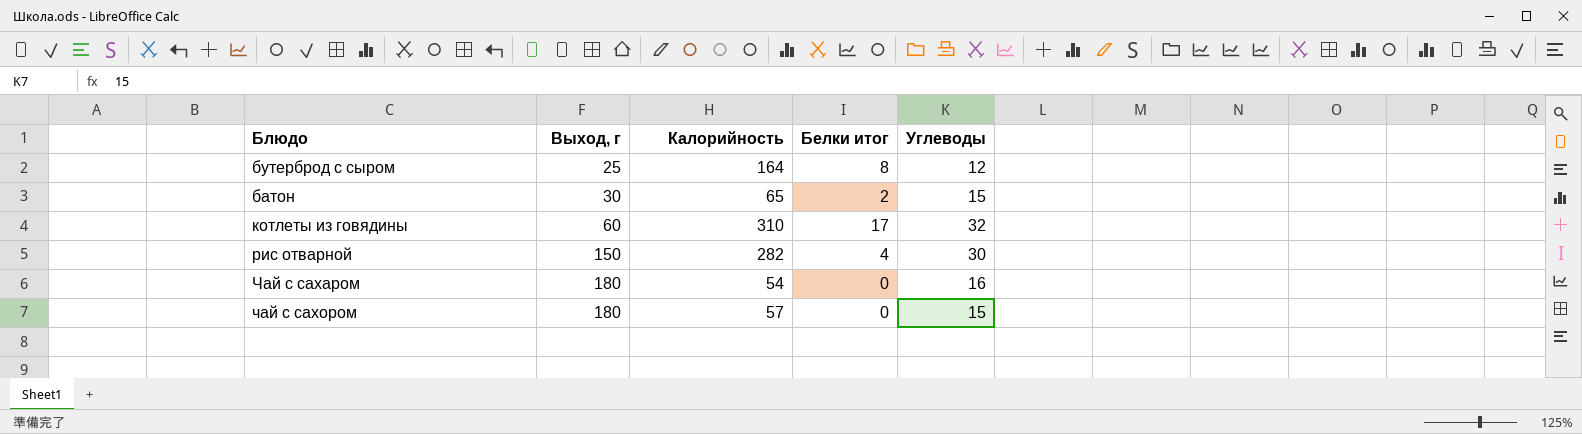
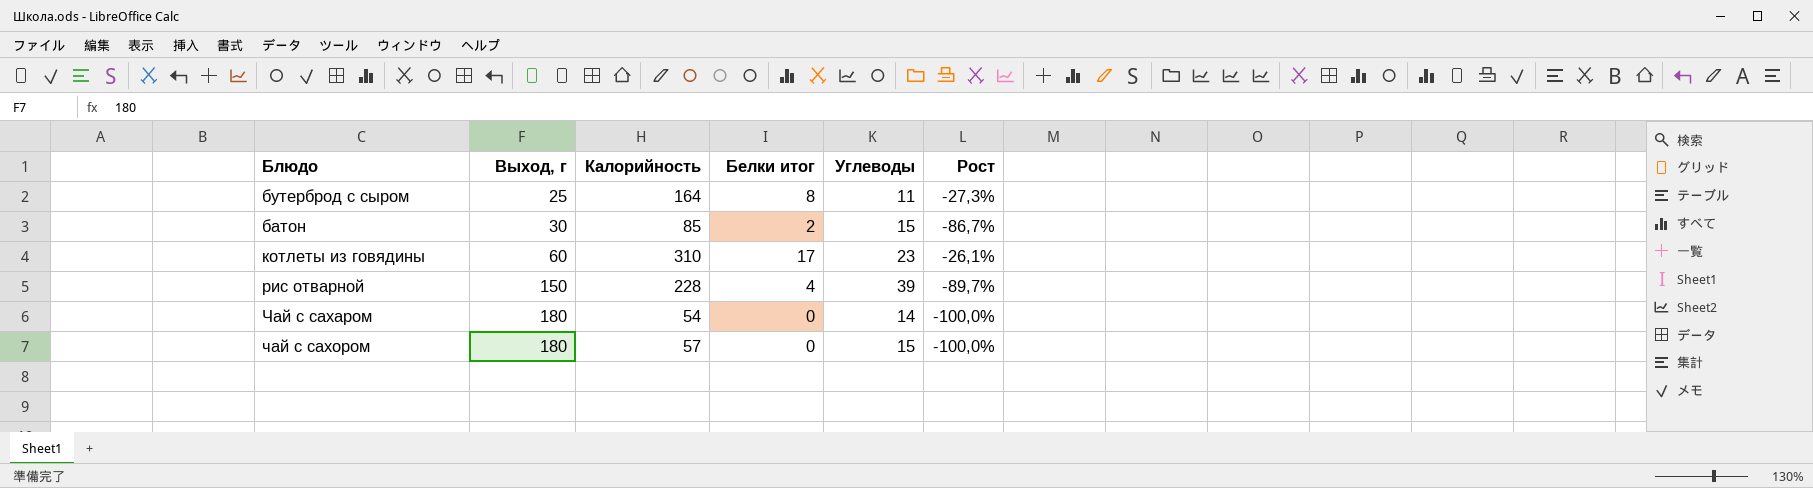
column Рост | formula: none -> ([Белки итог] - [Углеводы]) / [Углеводы]
бутерброд с сыром | Углеводы: 12 -> 11
батон | Калорийность: 65 -> 85
котлеты из говядины | Углеводы: 32 -> 23
рис отварной | Калорийность: 282 -> 228
рис отварной | Углеводы: 30 -> 39
Чай с сахаром | Углеводы: 16 -> 14

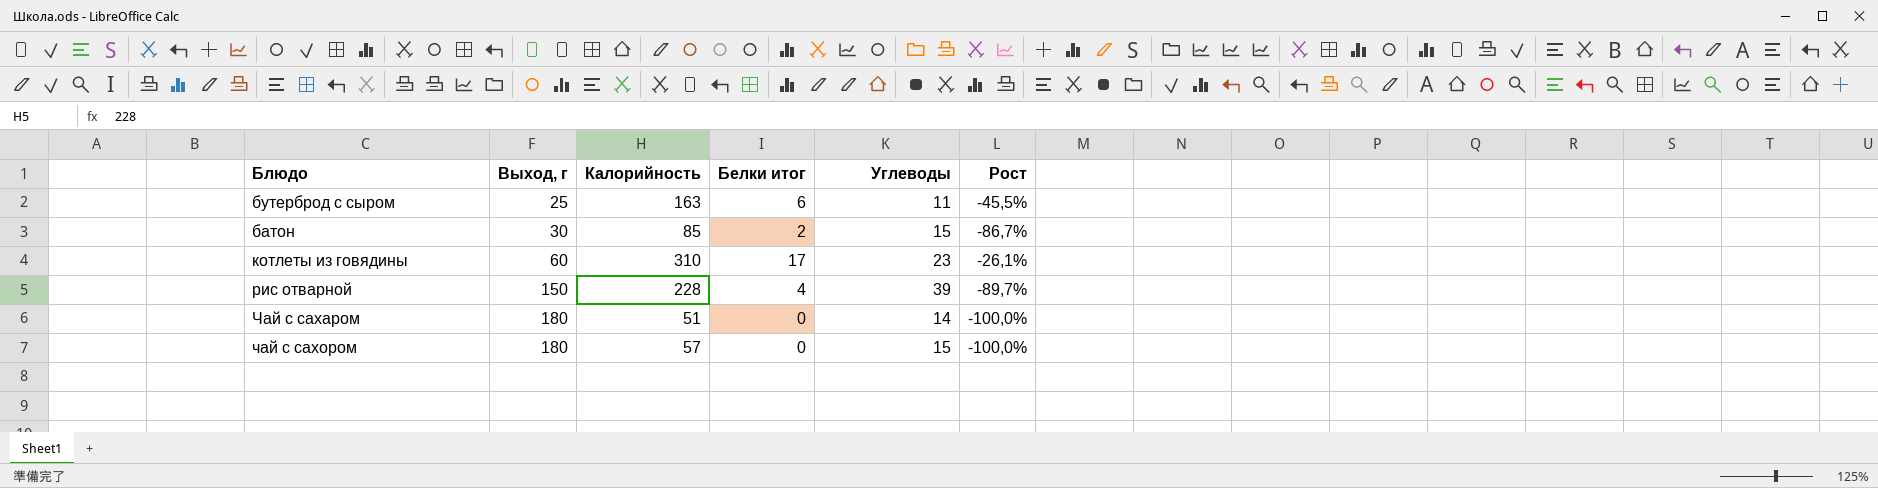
бутерброд с сыром | Калорийность: 164 -> 163
бутерброд с сыром | Белки итог: 8 -> 6
бутерброд с сыром | Рост: -27,3% -> -45,5%
Чай с сахаром | Калорийность: 54 -> 51

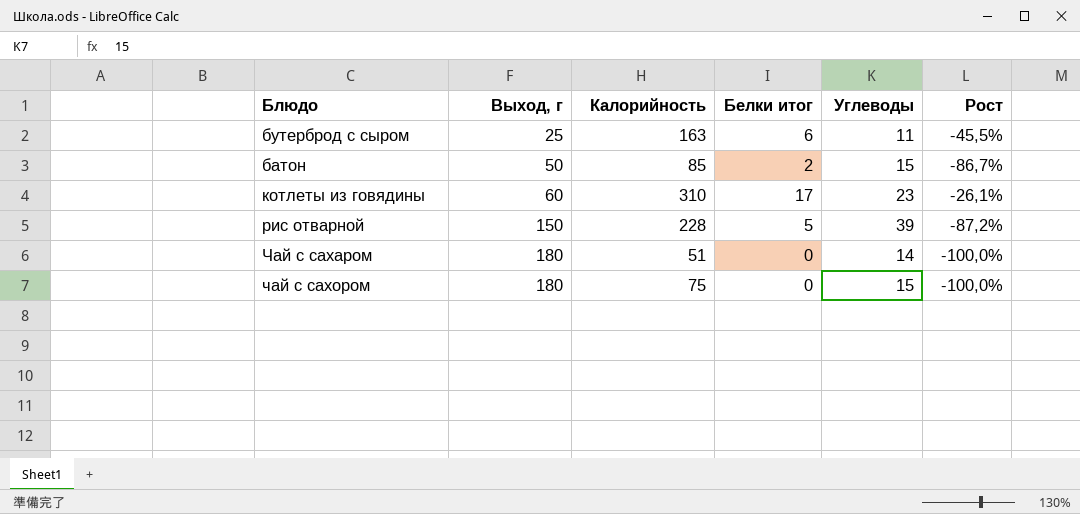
батон | Выход, г: 30 -> 50
рис отварной | Белки итог: 4 -> 5
рис отварной | Рост: -89,7% -> -87,2%
чай с сахором | Калорийность: 57 -> 75

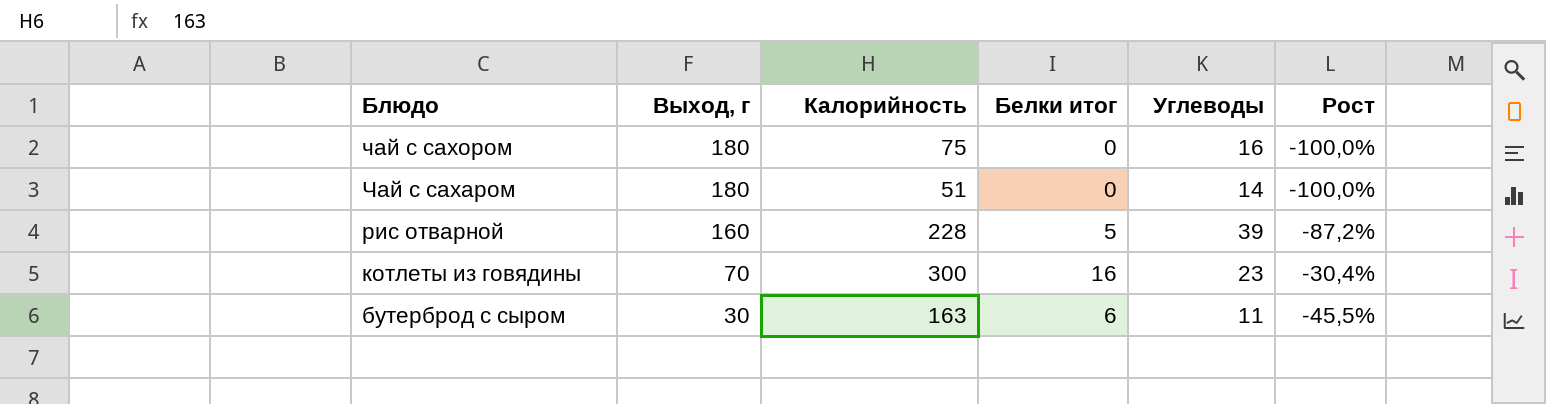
row order: Выход, г ascending -> Блюдо descending
row батон: 50 | 85 | 2 | 15 | -86,7% -> none
чай с сахором | Углеводы: 15 -> 16
рис отварной | Выход, г: 150 -> 160
котлеты из говядины | Выход, г: 60 -> 70
котлеты из говядины | Калорийность: 310 -> 300
котлеты из говядины | Белки итог: 17 -> 16
котлеты из говядины | Рост: -26,1% -> -30,4%
бутерброд с сыром | Выход, г: 25 -> 30

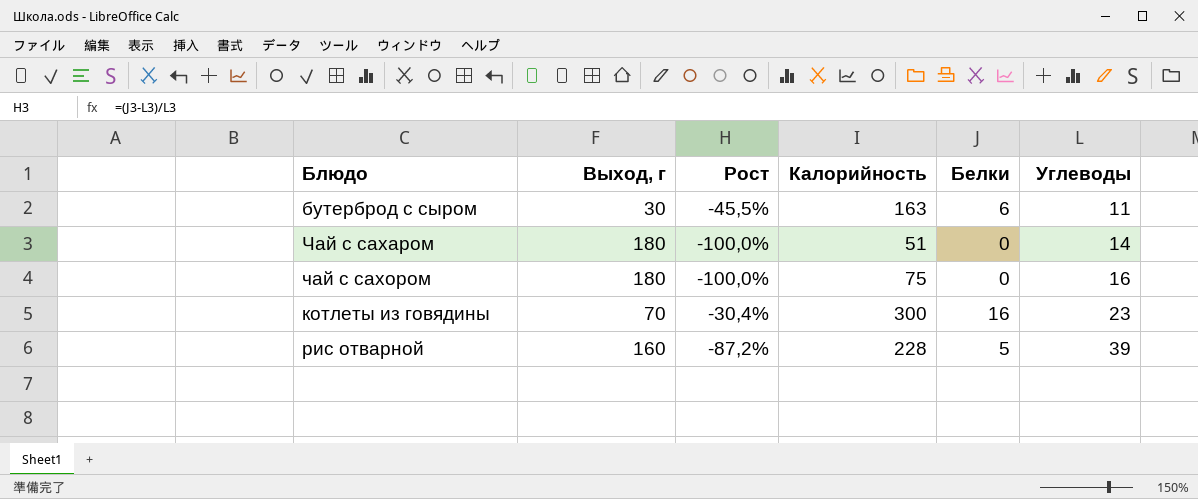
row order: Блюдо descending -> Углеводы ascending
column Рост | position: 6 -> 3
column name: Белки итог -> Белки

